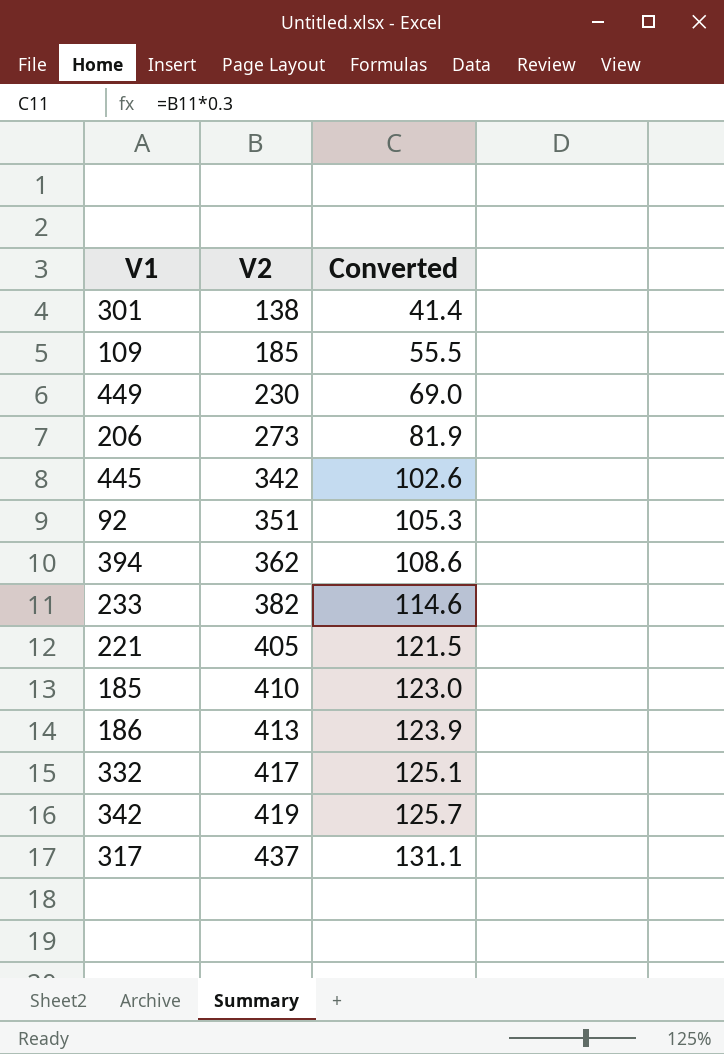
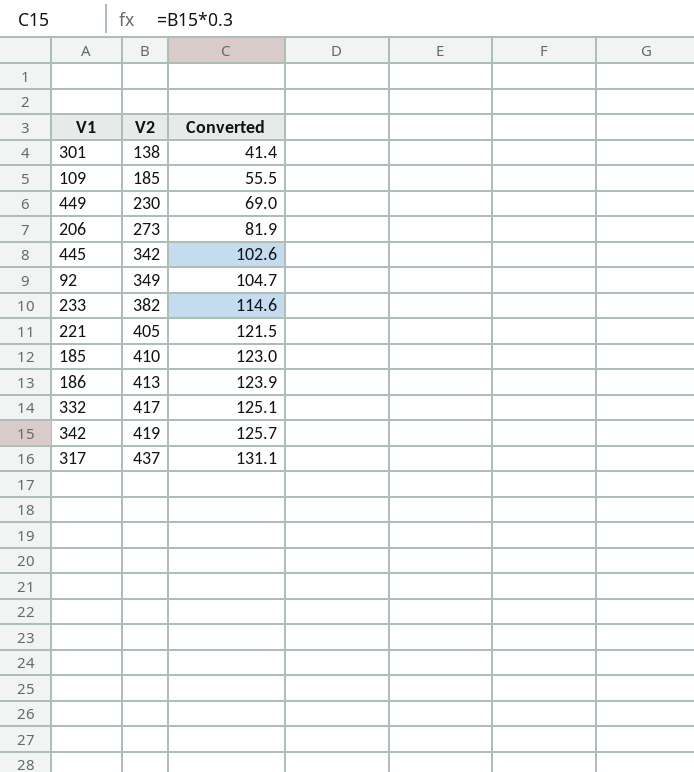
row 394: 362 | 108.6 -> none
92 | V2: 351 -> 349
92 | Converted: 105.3 -> 104.7

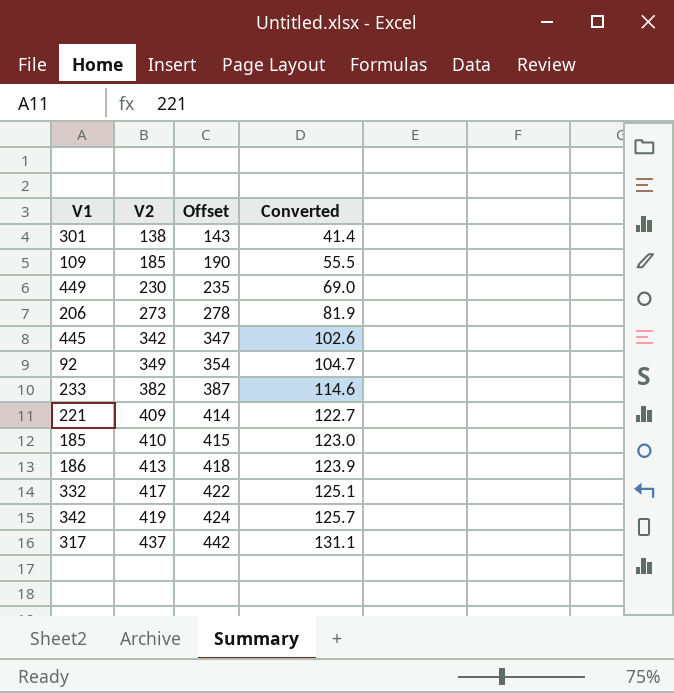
column Offset | formula: none -> [V2] + 5
221 | V2: 405 -> 409
221 | Converted: 121.5 -> 122.7

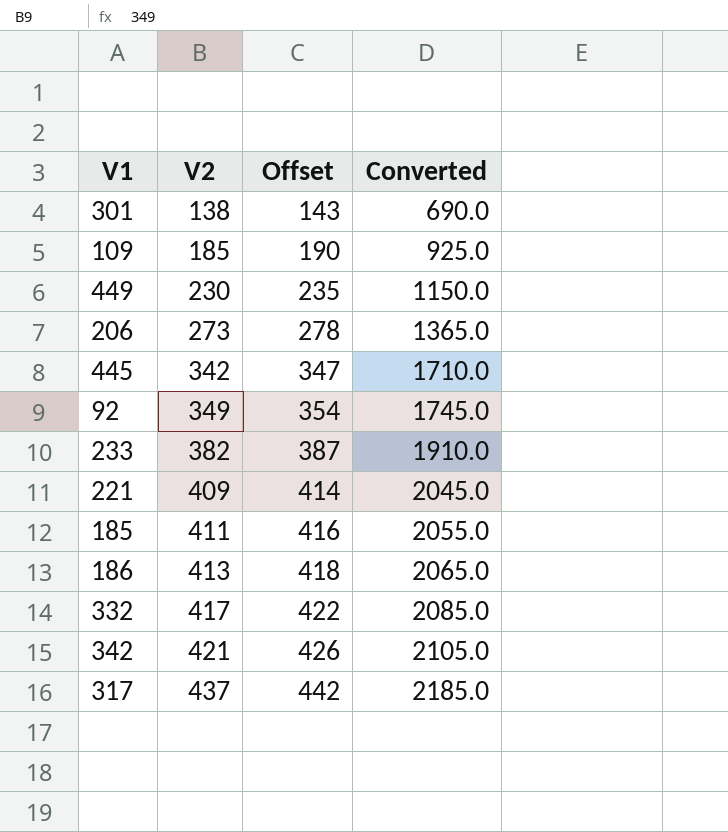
column Converted | formula: [V2] * 0.3 -> [V2] * 5
185 | V2: 410 -> 411
185 | Offset: 415 -> 416
342 | V2: 419 -> 421
342 | Offset: 424 -> 426

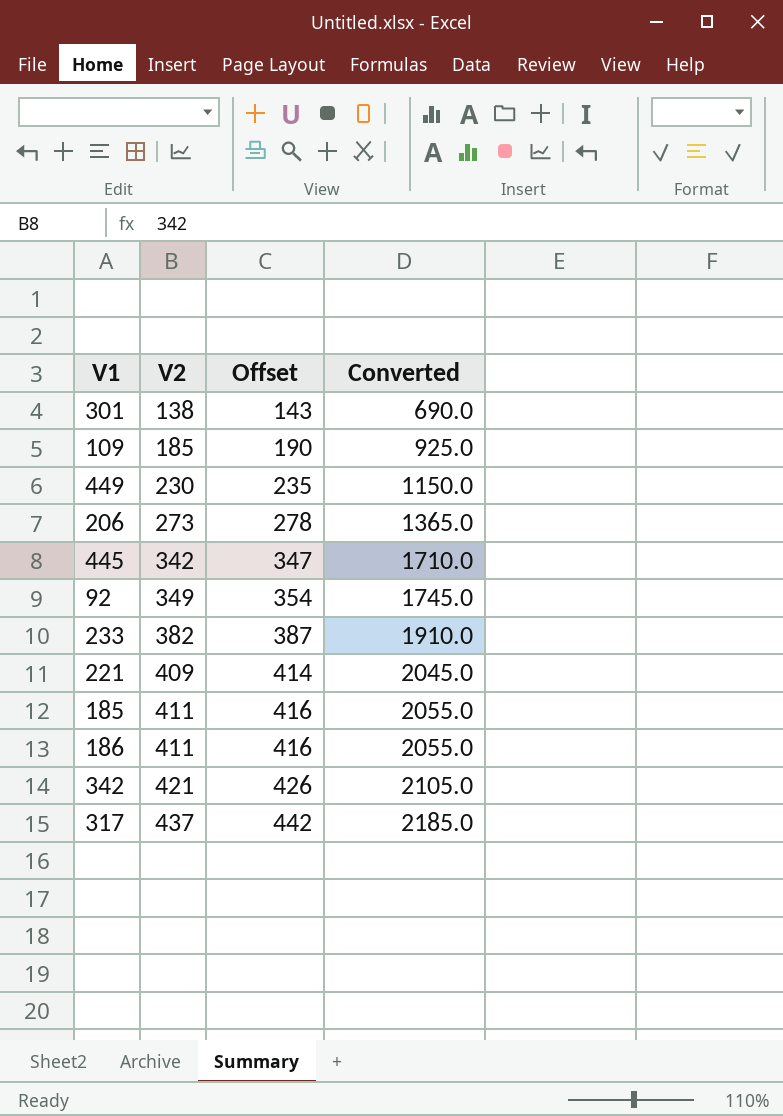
row 332: 417 | 422 | 2085.0 -> none
186 | V2: 413 -> 411
186 | Offset: 418 -> 416
186 | Converted: 2065.0 -> 2055.0

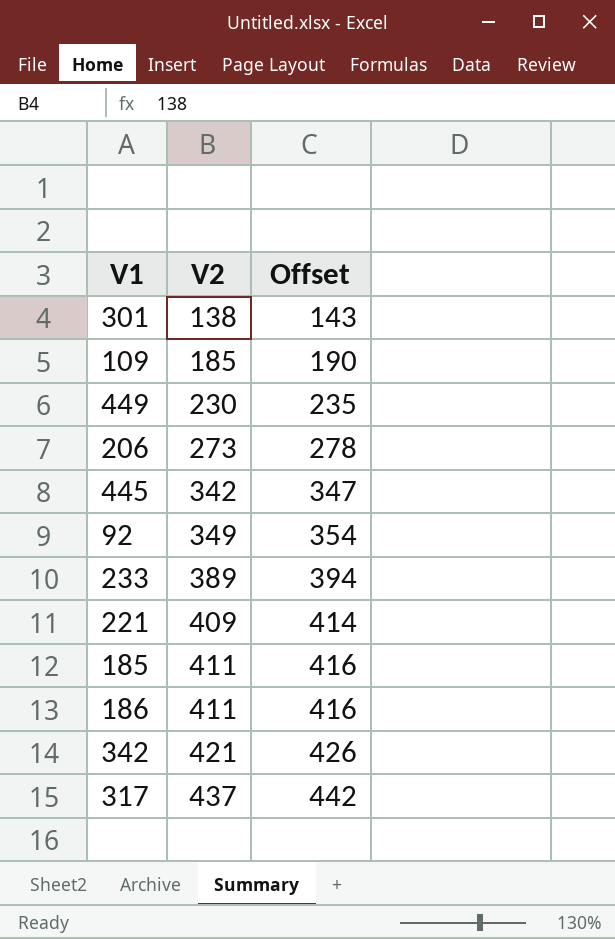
column Converted | formula: [V2] * 5 -> none
233 | V2: 382 -> 389
233 | Offset: 387 -> 394

